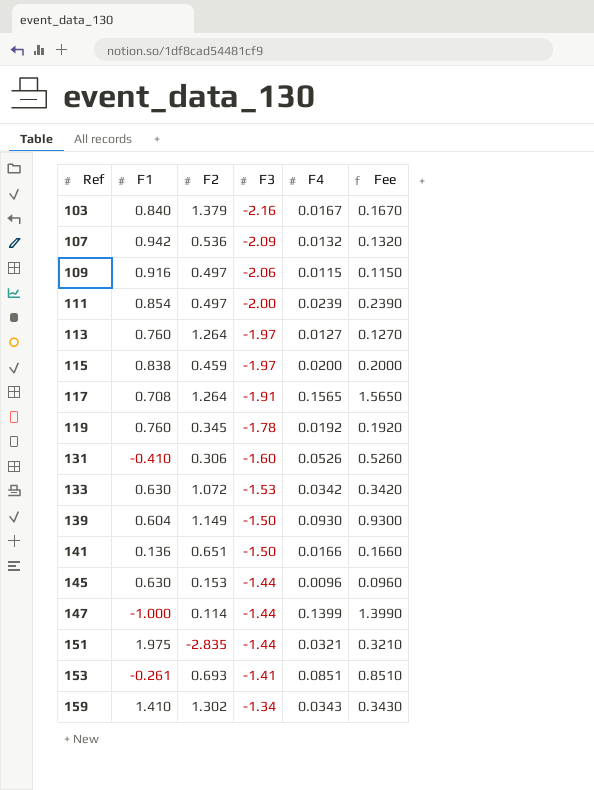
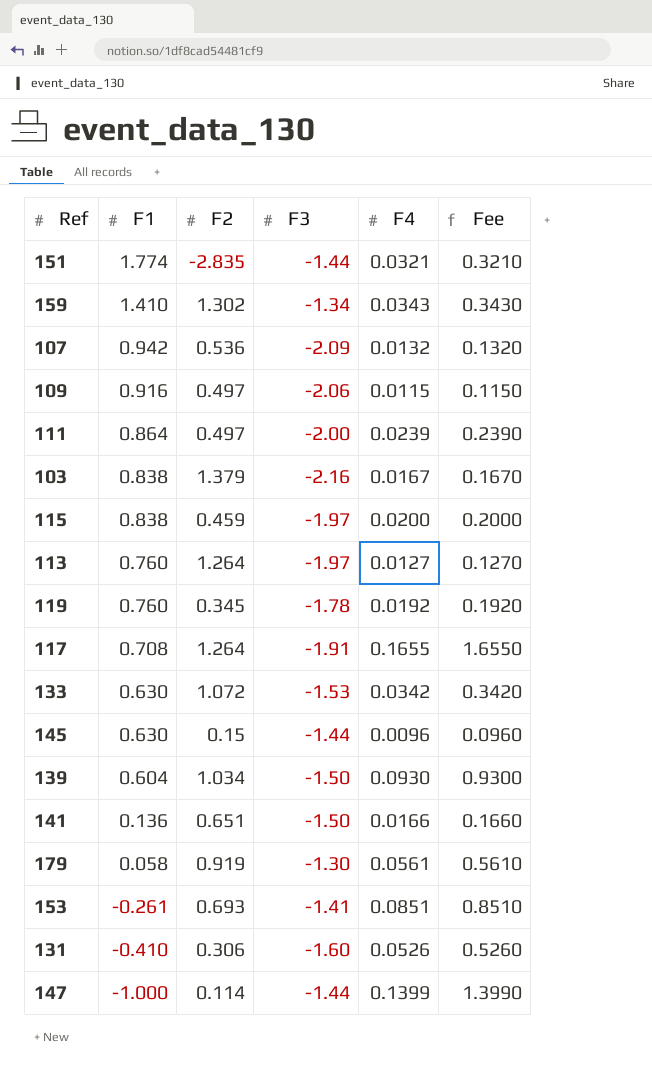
row order: Ref ascending -> F1 descending
151 | F1: 1.975 -> 1.774
111 | F1: 0.854 -> 0.864
103 | F1: 0.840 -> 0.838
117 | F4: 0.1565 -> 0.1655
117 | Fee: 1.5650 -> 1.6550
145 | F2: 0.153 -> 0.15
139 | F2: 1.149 -> 1.034
row 179: none -> 0.058 | 0.919 | -1.30 | 0.0561 | 0.5610

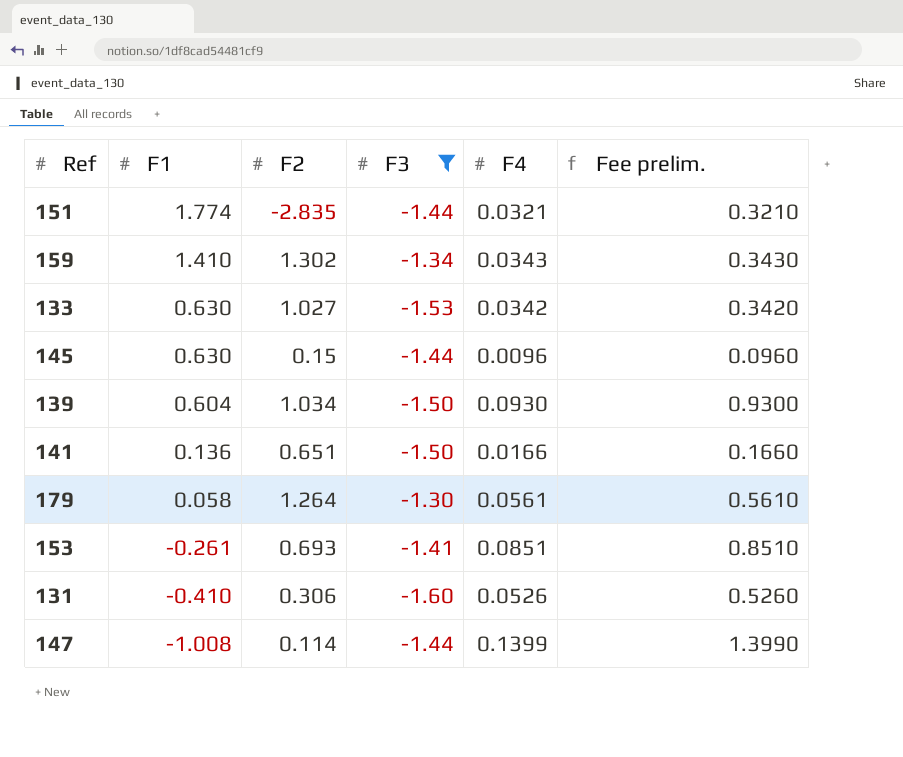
filter: none -> F3 >= -1.60
column name: Fee -> Fee prelim.
133 | F2: 1.072 -> 1.027
179 | F2: 0.919 -> 1.264
147 | F1: -1.000 -> -1.008

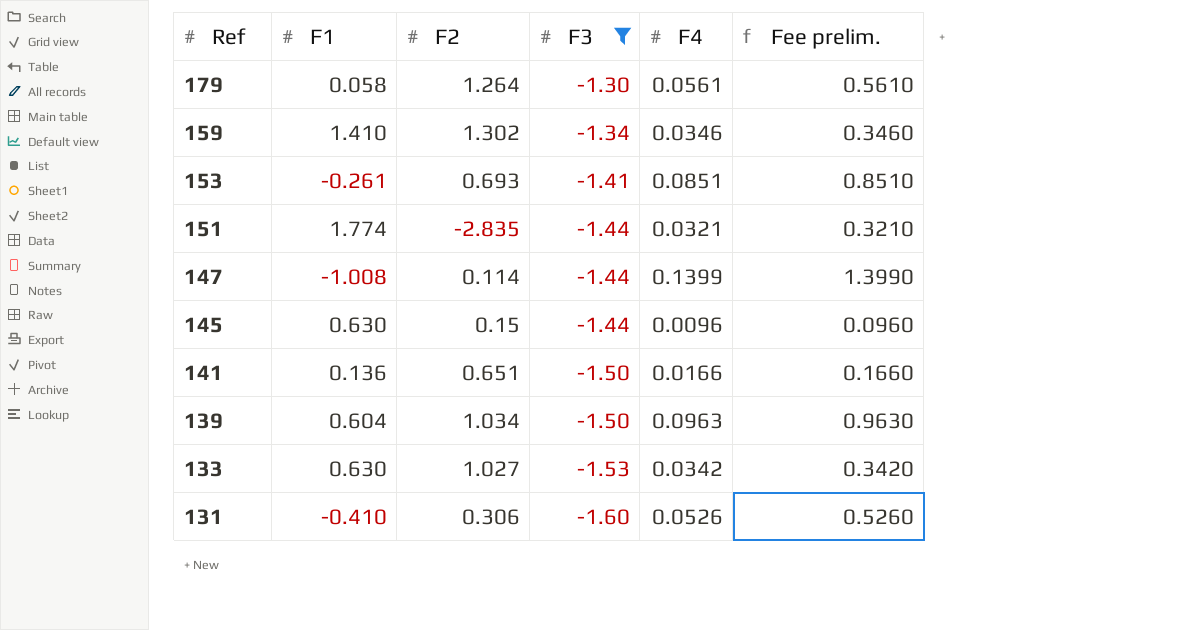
row order: F1 descending -> Ref descending
159 | F4: 0.0343 -> 0.0346
159 | Fee prelim.: 0.3430 -> 0.3460
139 | F4: 0.0930 -> 0.0963
139 | Fee prelim.: 0.9300 -> 0.9630

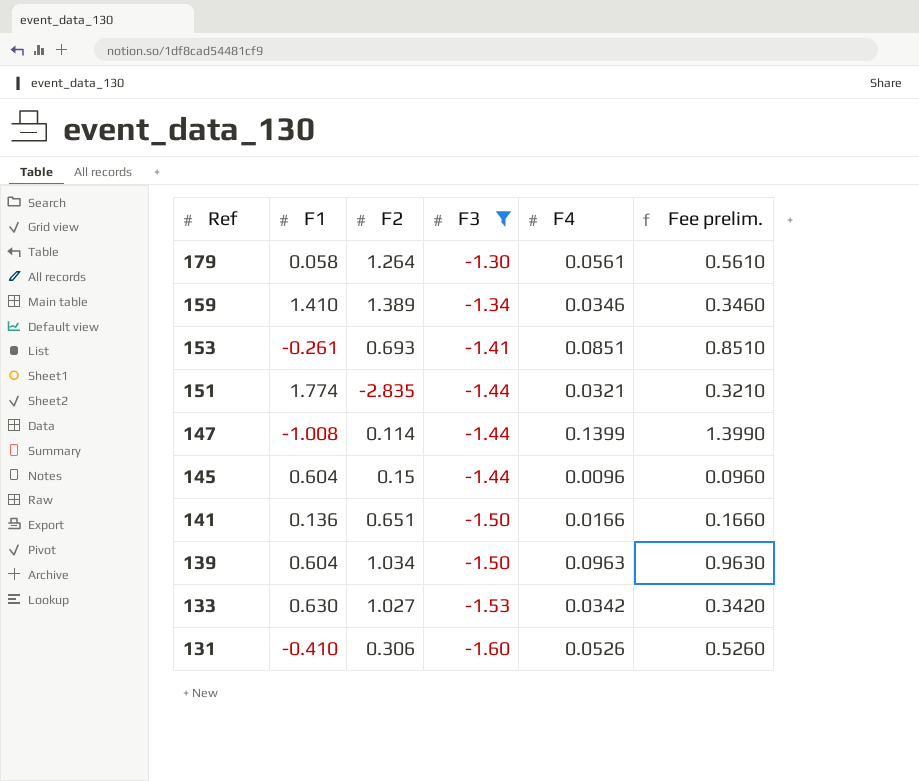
159 | F2: 1.302 -> 1.389
145 | F1: 0.630 -> 0.604

